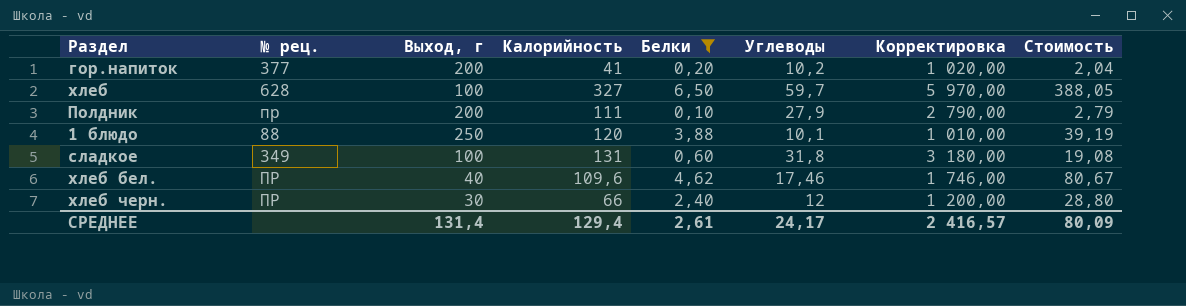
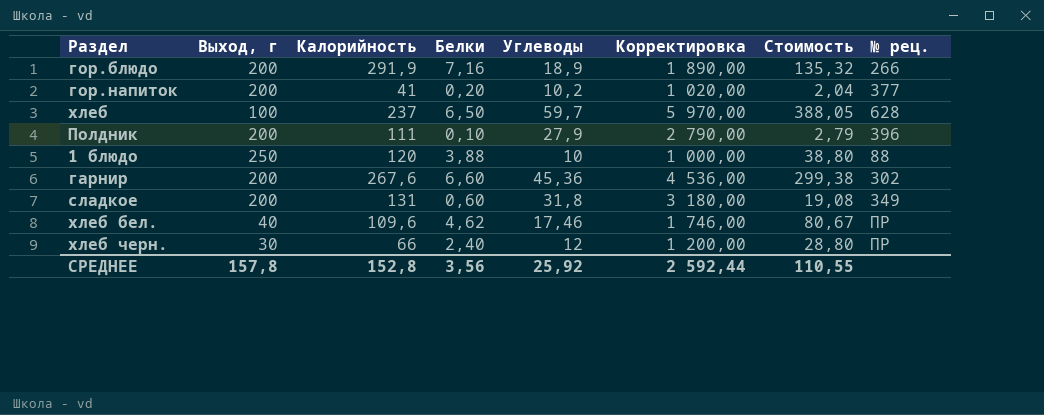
filter: Белки <= 6,50 -> none
column № рец. | position: 2 -> 8
хлеб | Калорийность: 327 -> 237
Полдник | № рец.: пр -> 396
1 блюдо | Углеводы: 10,1 -> 10
1 блюдо | Корректировка: 1 010,00 -> 1 000,00
1 блюдо | Стоимость: 39,19 -> 38,80
сладкое | Выход, г: 100 -> 200
СРЕДНЕЕ | Выход, г: 131,4 -> 157,8
СРЕДНЕЕ | Калорийность: 129,4 -> 152,8
СРЕДНЕЕ | Белки: 2,61 -> 3,56
СРЕДНЕЕ | Углеводы: 24,17 -> 25,92
СРЕДНЕЕ | Корректировка: 2 416,57 -> 2 592,44
СРЕДНЕЕ | Стоимость: 80,09 -> 110,55

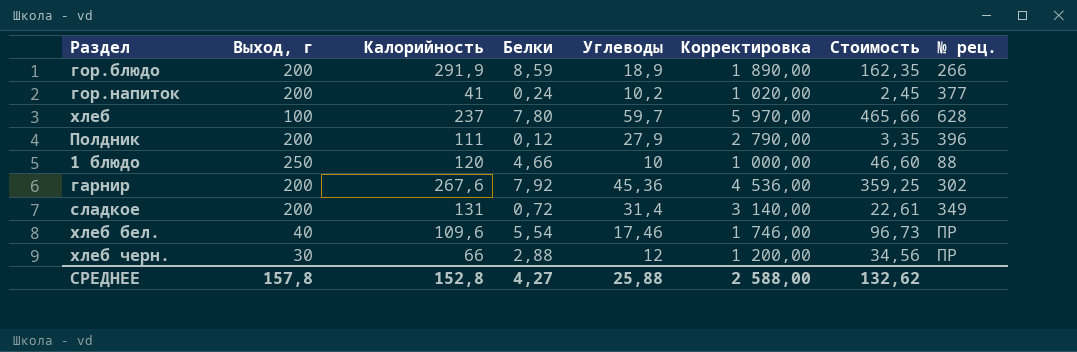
гор.блюдо | Белки: 7,16 -> 8,59
гор.блюдо | Стоимость: 135,32 -> 162,35
гор.напиток | Белки: 0,20 -> 0,24
гор.напиток | Стоимость: 2,04 -> 2,45
хлеб | Белки: 6,50 -> 7,80
хлеб | Стоимость: 388,05 -> 465,66
Полдник | Белки: 0,10 -> 0,12
Полдник | Стоимость: 2,79 -> 3,35
1 блюдо | Белки: 3,88 -> 4,66
1 блюдо | Стоимость: 38,80 -> 46,60
гарнир | Белки: 6,60 -> 7,92
гарнир | Стоимость: 299,38 -> 359,25
сладкое | Белки: 0,60 -> 0,72
сладкое | Углеводы: 31,8 -> 31,4
сладкое | Корректировка: 3 180,00 -> 3 140,00
сладкое | Стоимость: 19,08 -> 22,61
хлеб бел. | Белки: 4,62 -> 5,54
хлеб бел. | Стоимость: 80,67 -> 96,73
хлеб черн. | Белки: 2,40 -> 2,88
хлеб черн. | Стоимость: 28,80 -> 34,56
СРЕДНЕЕ | Белки: 3,56 -> 4,27
СРЕДНЕЕ | Углеводы: 25,92 -> 25,88
СРЕДНЕЕ | Корректировка: 2 592,44 -> 2 588,00
СРЕДНЕЕ | Стоимость: 110,55 -> 132,62

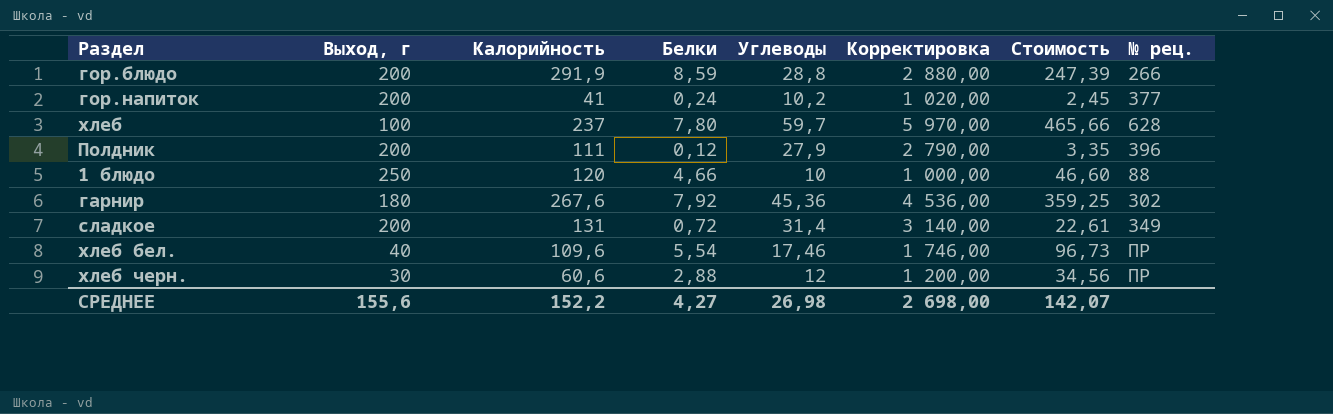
гор.блюдо | Углеводы: 18,9 -> 28,8
гор.блюдо | Корректировка: 1 890,00 -> 2 880,00
гор.блюдо | Стоимость: 162,35 -> 247,39
гарнир | Выход, г: 200 -> 180
хлеб черн. | Калорийность: 66 -> 60,6
СРЕДНЕЕ | Выход, г: 157,8 -> 155,6
СРЕДНЕЕ | Калорийность: 152,8 -> 152,2
СРЕДНЕЕ | Углеводы: 25,88 -> 26,98
СРЕДНЕЕ | Корректировка: 2 588,00 -> 2 698,00
СРЕДНЕЕ | Стоимость: 132,62 -> 142,07

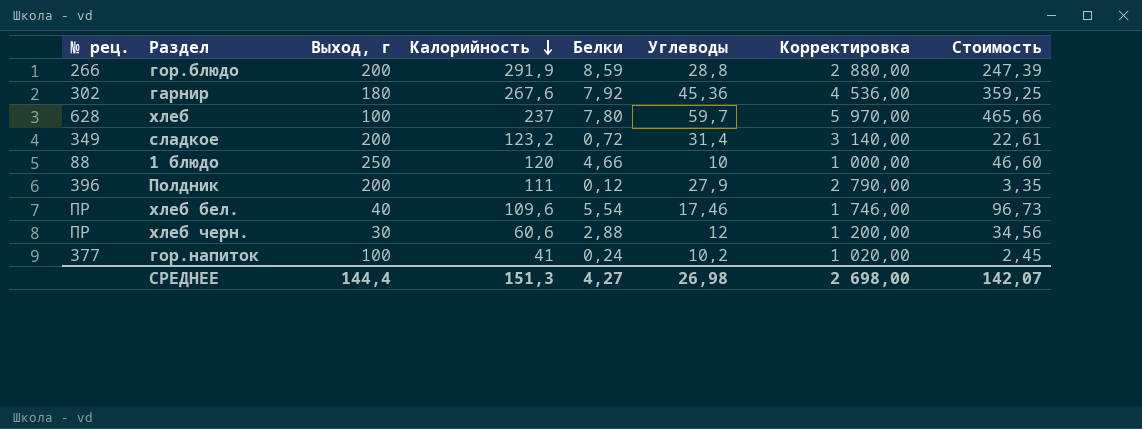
row order: none -> Калорийность descending
column № рец. | position: 8 -> 1
сладкое | Калорийность: 131 -> 123,2
гор.напиток | Выход, г: 200 -> 100
СРЕДНЕЕ | Выход, г: 155,6 -> 144,4
СРЕДНЕЕ | Калорийность: 152,2 -> 151,3

